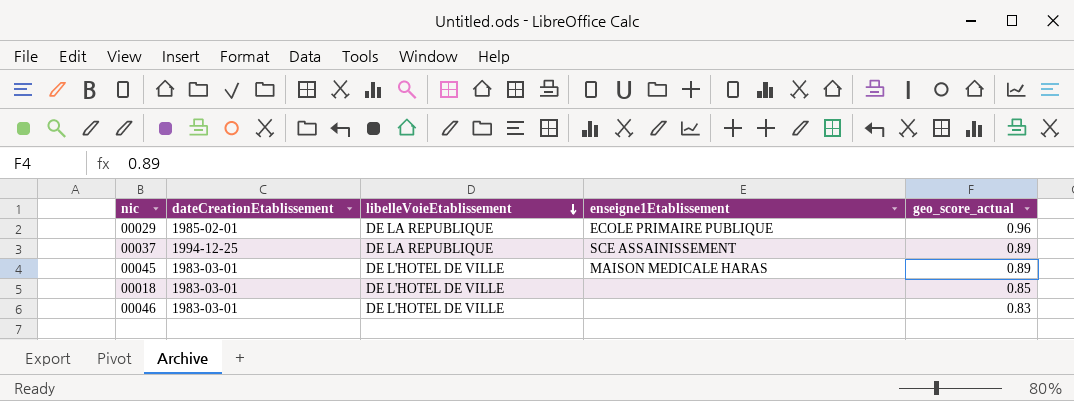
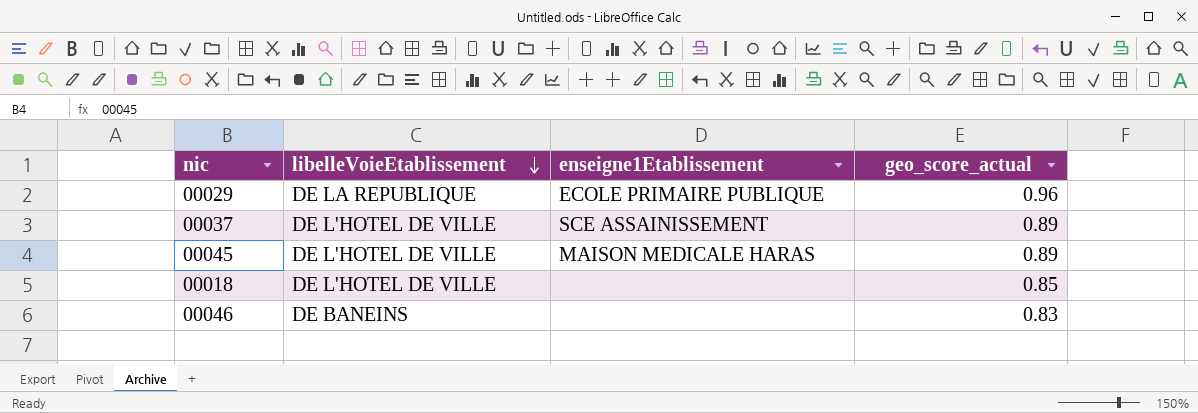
column dateCreationEtablissement | position: 2 -> none
00037 | libelleVoieEtablissement: DE LA REPUBLIQUE -> DE L'HOTEL DE VILLE
00046 | libelleVoieEtablissement: DE L'HOTEL DE VILLE -> DE BANEINS

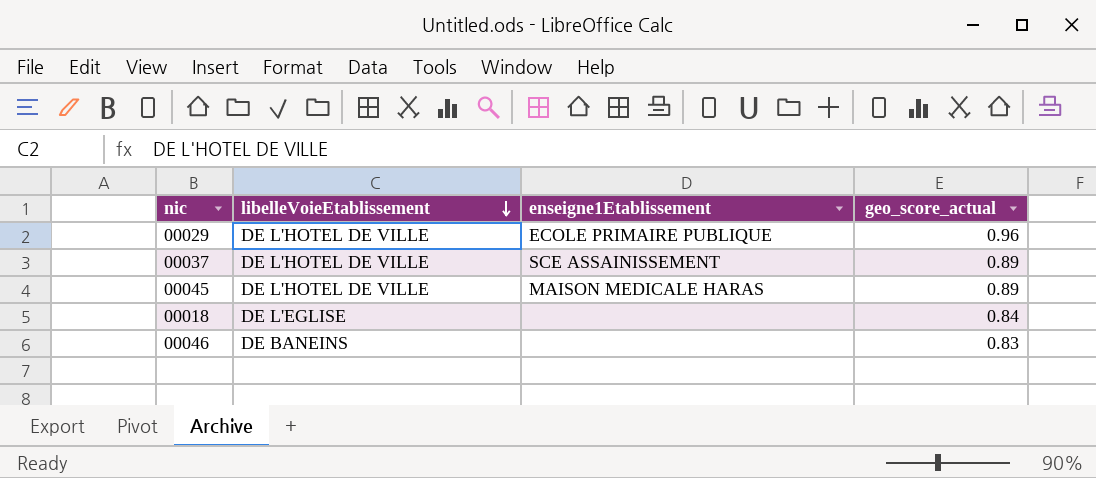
00029 | libelleVoieEtablissement: DE LA REPUBLIQUE -> DE L'HOTEL DE VILLE
00018 | libelleVoieEtablissement: DE L'HOTEL DE VILLE -> DE L'EGLISE
00018 | geo_score_actual: 0.85 -> 0.84

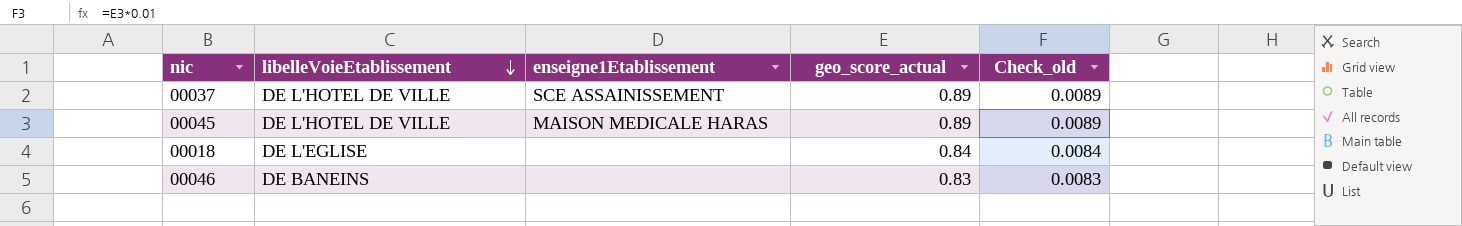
column Check_old | formula: none -> [geo_score_actual] * 0.01
row 00029: DE L'HOTEL DE VILLE | ECOLE PRIMAIRE PUBLIQUE | 0.96 -> none

